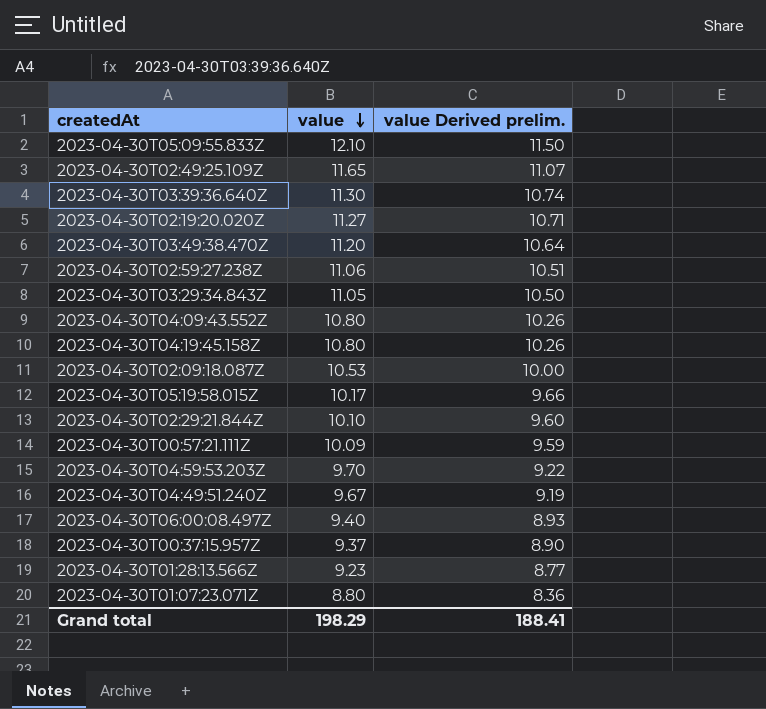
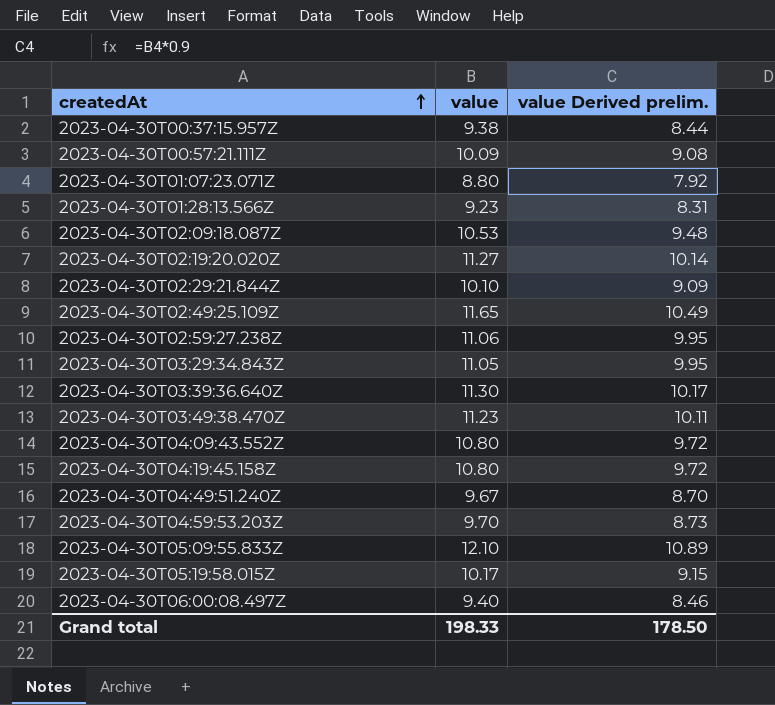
row order: value descending -> createdAt ascending
column value Derived prelim. | formula: [value] * 0.95 -> [value] * 0.9
2023-04-30T00:37:15.957Z | value: 9.37 -> 9.38
2023-04-30T03:49:38.470Z | value: 11.20 -> 11.23
Grand total | value: 198.29 -> 198.33
Grand total | value Derived prelim.: 188.41 -> 178.50

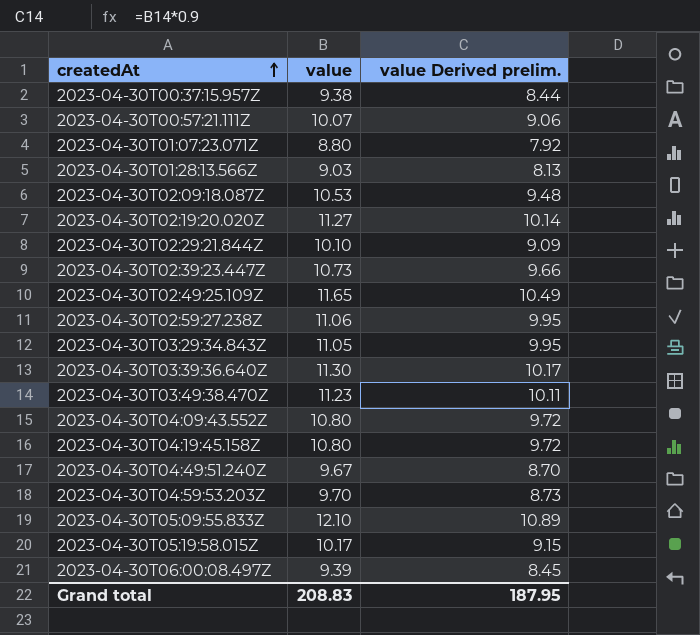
2023-04-30T00:57:21.111Z | value: 10.09 -> 10.07
2023-04-30T00:57:21.111Z | value Derived prelim.: 9.08 -> 9.06
2023-04-30T01:28:13.566Z | value: 9.23 -> 9.03
2023-04-30T01:28:13.566Z | value Derived prelim.: 8.31 -> 8.13
row 2023-04-30T02:39:23.447Z: none -> 10.73 | 9.66
2023-04-30T06:00:08.497Z | value: 9.40 -> 9.39
2023-04-30T06:00:08.497Z | value Derived prelim.: 8.46 -> 8.45
Grand total | value: 198.33 -> 208.83
Grand total | value Derived prelim.: 178.50 -> 187.95

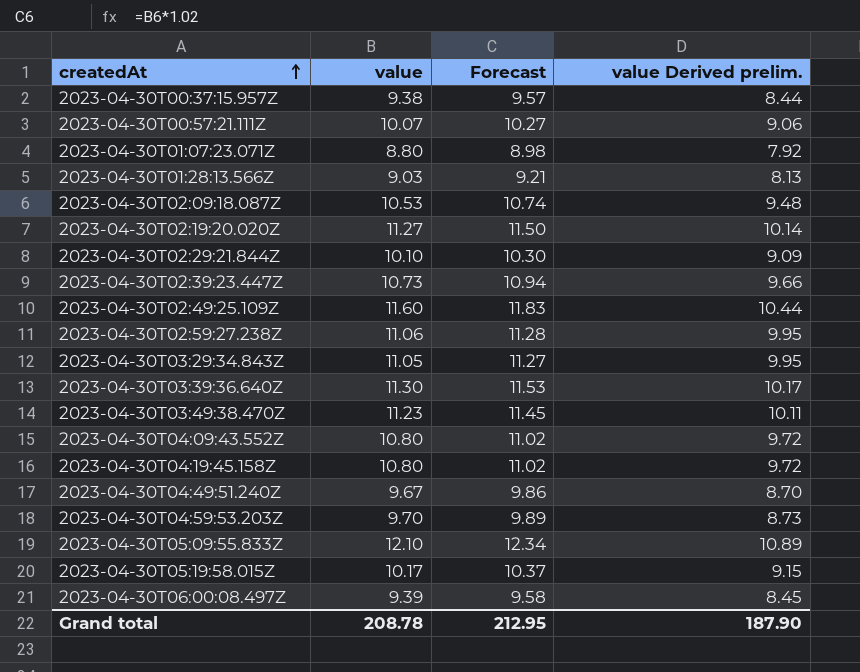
column Forecast | formula: none -> [value] * 1.02
2023-04-30T02:49:25.109Z | value: 11.65 -> 11.60
2023-04-30T02:49:25.109Z | value Derived prelim.: 10.49 -> 10.44
Grand total | value: 208.83 -> 208.78
Grand total | value Derived prelim.: 187.95 -> 187.90

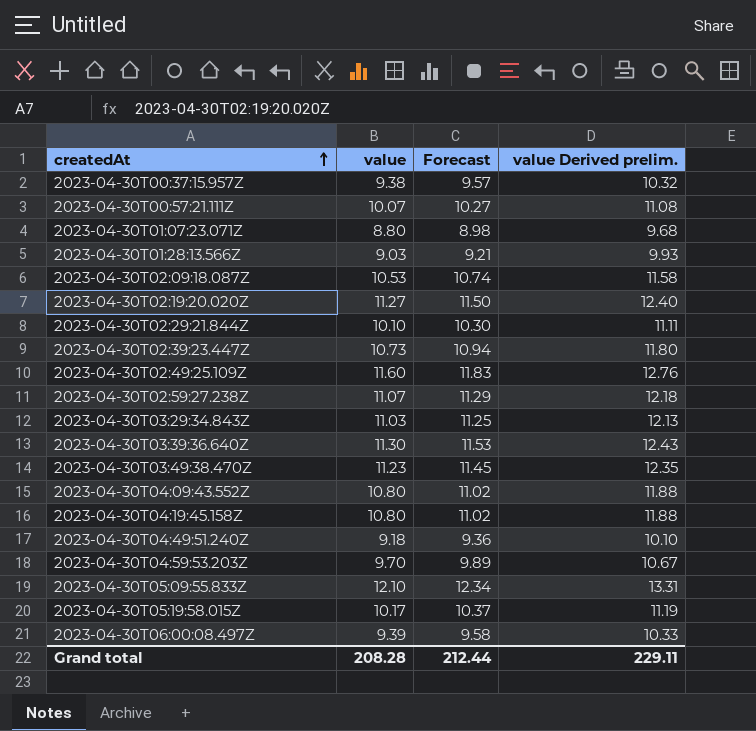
column value Derived prelim. | formula: [value] * 0.9 -> [value] * 1.1
2023-04-30T02:59:27.238Z | value: 11.06 -> 11.07
2023-04-30T02:59:27.238Z | Forecast: 11.28 -> 11.29
2023-04-30T03:29:34.843Z | value: 11.05 -> 11.03
2023-04-30T03:29:34.843Z | Forecast: 11.27 -> 11.25
2023-04-30T04:49:51.240Z | value: 9.67 -> 9.18
2023-04-30T04:49:51.240Z | Forecast: 9.86 -> 9.36
Grand total | value: 208.78 -> 208.28
Grand total | Forecast: 212.95 -> 212.44
Grand total | value Derived prelim.: 187.90 -> 229.11

